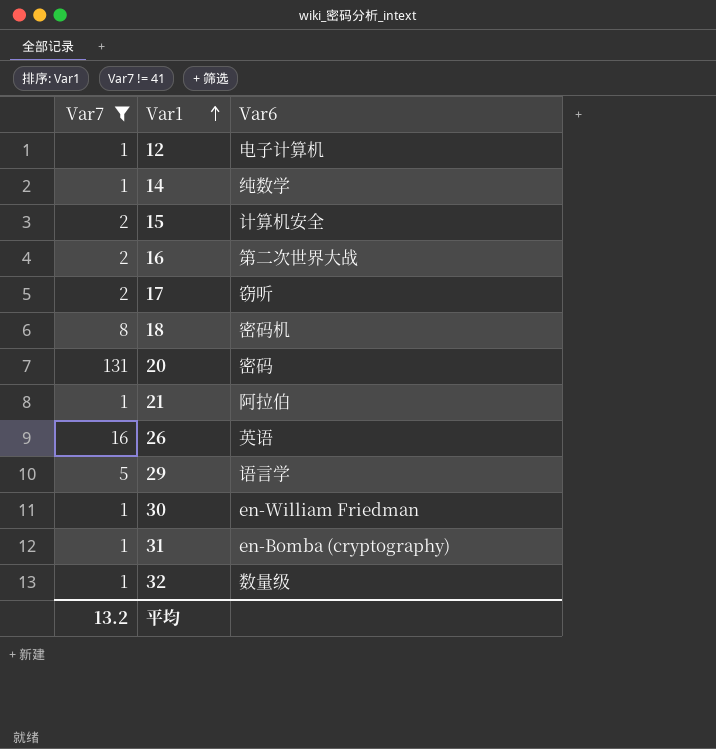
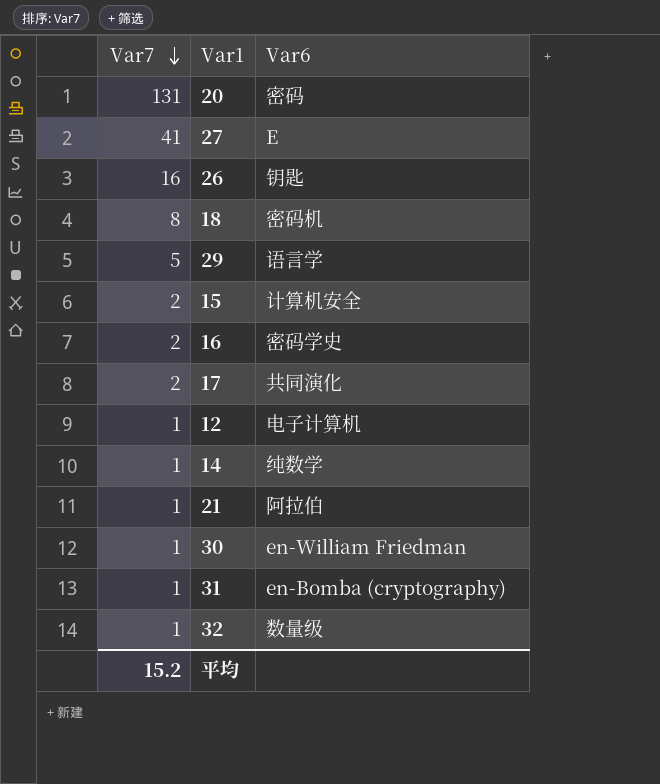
filter: Var7 != 41 -> none
row order: Var1 ascending -> Var7 descending
26 | Var6: 英语 -> 钥匙
16 | Var6: 第二次世界大战 -> 密码学史
17 | Var6: 窃听 -> 共同演化
平均 | Var7: 13.2 -> 15.2

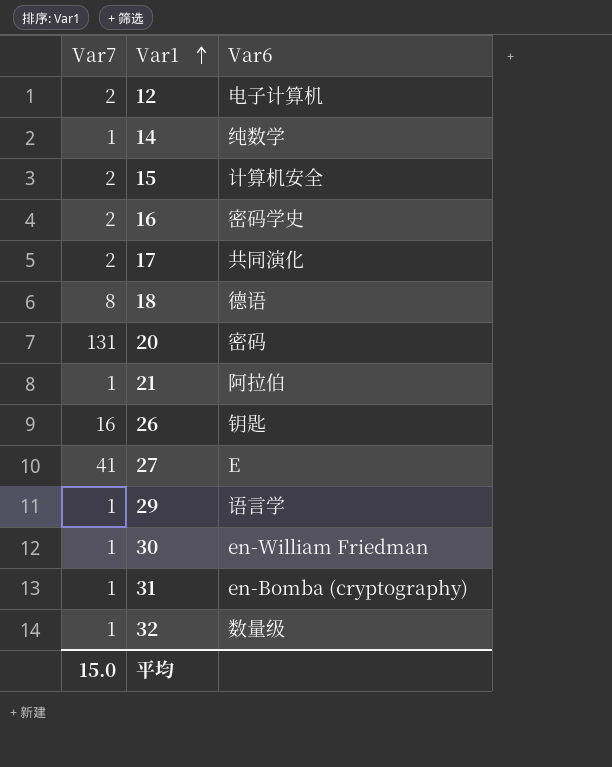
row order: Var7 descending -> Var1 ascending
12 | Var7: 1 -> 2
18 | Var6: 密码机 -> 德语
29 | Var7: 5 -> 1
平均 | Var7: 15.2 -> 15.0

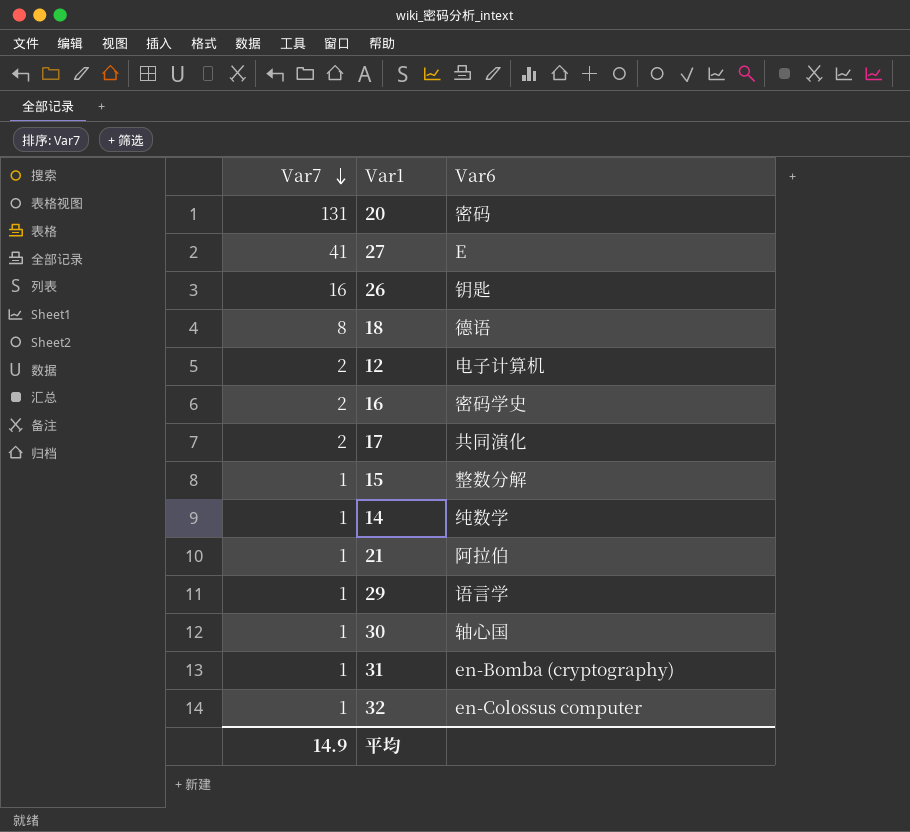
row order: Var1 ascending -> Var7 descending
15 | Var7: 2 -> 1
15 | Var6: 计算机安全 -> 整数分解
30 | Var6: en-William Friedman -> 轴心国
32 | Var6: 数量级 -> en-Colossus computer
平均 | Var7: 15.0 -> 14.9

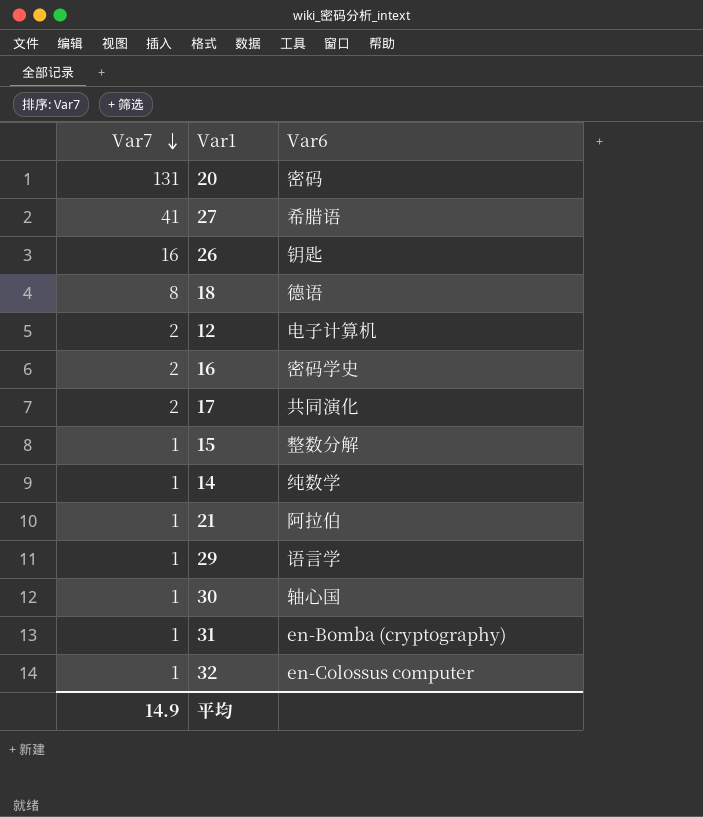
27 | Var6: E -> 希腊语

